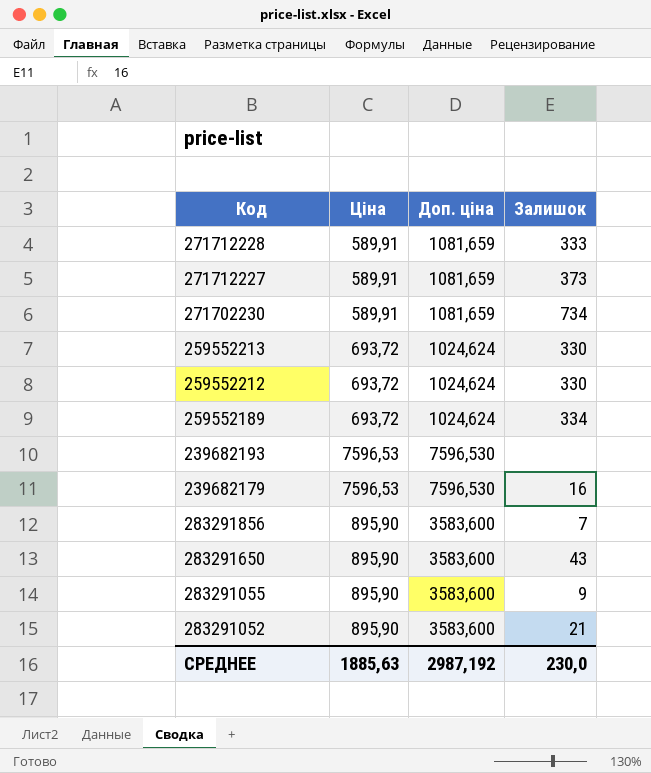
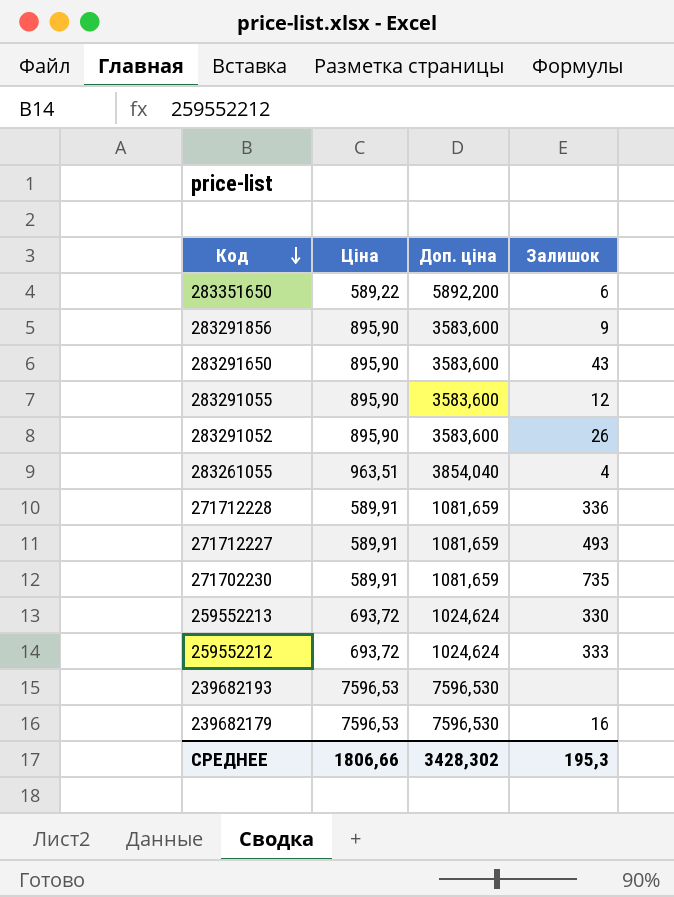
row order: none -> Код descending
row 259552189: 693,72 | 1024,624 | 334 -> none
row 283351650: none -> 589,22 | 5892,200 | 6
283291856 | Залишок: 7 -> 9
283291055 | Залишок: 9 -> 12
283291052 | Залишок: 21 -> 26
row 283261055: none -> 963,51 | 3854,040 | 4
271712228 | Залишок: 333 -> 336
271712227 | Залишок: 373 -> 493
271702230 | Залишок: 734 -> 735
259552212 | Залишок: 330 -> 333
СРЕДНЕЕ | Ціна: 1885,63 -> 1806,66
СРЕДНЕЕ | Доп. ціна: 2987,192 -> 3428,302
СРЕДНЕЕ | Залишок: 230,0 -> 195,3

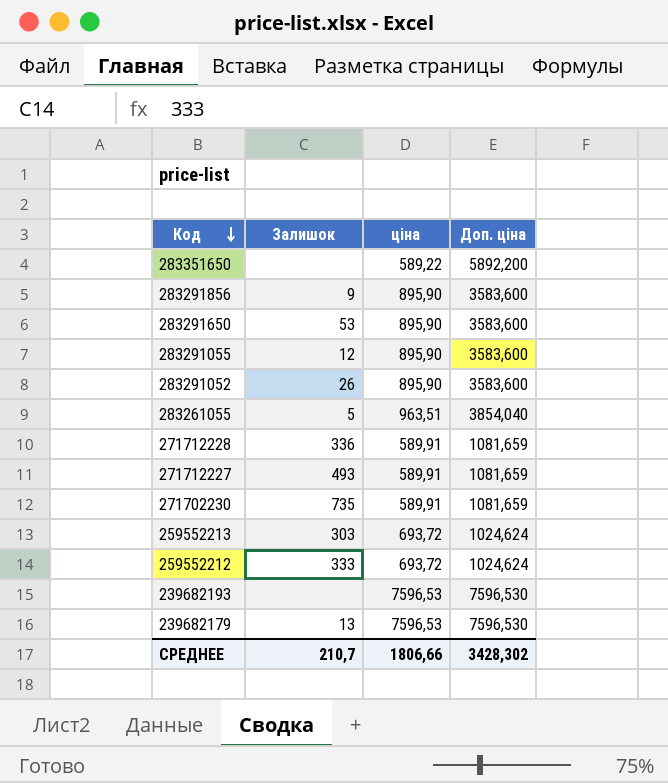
column Залишок | position: 4 -> 2
column name: Ціна -> ціна
283351650 | Залишок: 6 -> none
283291650 | Залишок: 43 -> 53
283261055 | Залишок: 4 -> 5
259552213 | Залишок: 330 -> 303
239682179 | Залишок: 16 -> 13
СРЕДНЕЕ | Залишок: 195,3 -> 210,7

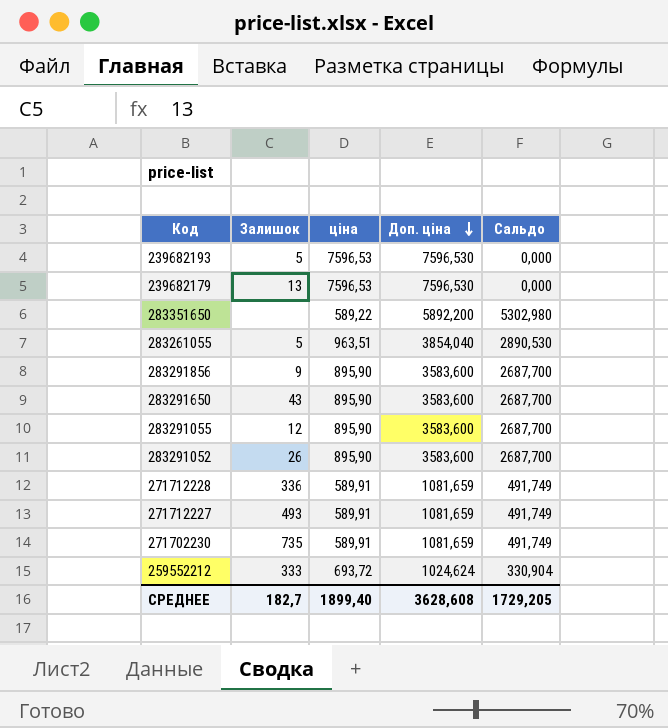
row order: Код descending -> Доп. ціна descending
column Сальдо | formula: none -> [Доп. ціна] - [ціна]
row 259552213: 303 | 693,72 | 1024,624 -> none
239682193 | Залишок: none -> 5
283291650 | Залишок: 53 -> 43
СРЕДНЕЕ | Залишок: 210,7 -> 182,7
СРЕДНЕЕ | ціна: 1806,66 -> 1899,40
СРЕДНЕЕ | Доп. ціна: 3428,302 -> 3628,608

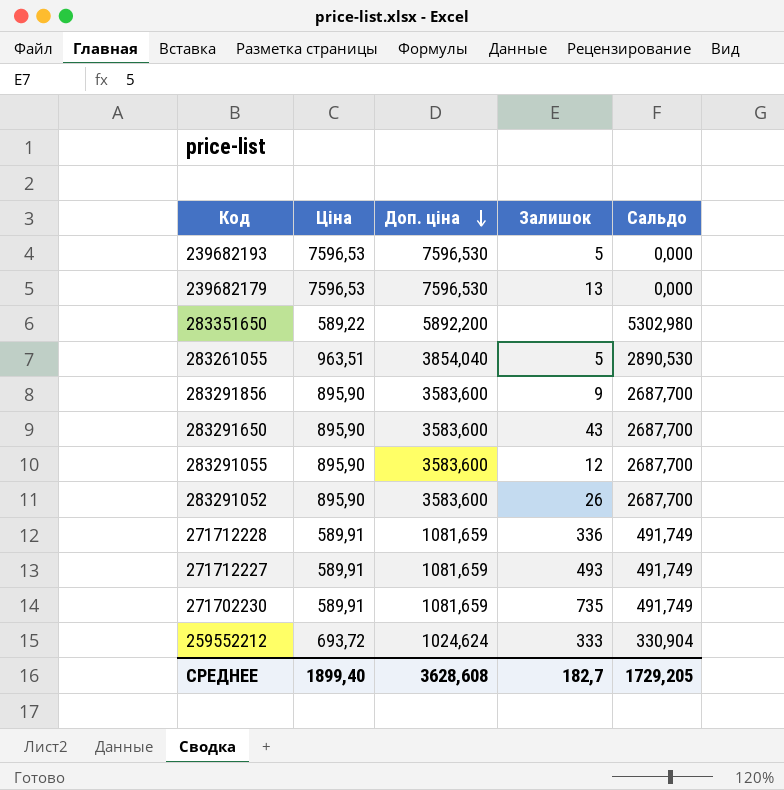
column name: ціна -> Ціна
column Залишок | position: 2 -> 4

